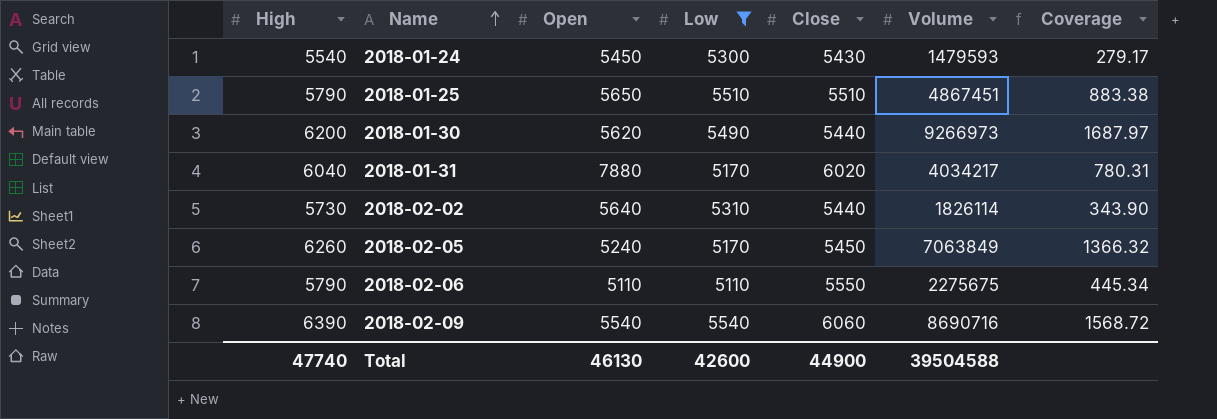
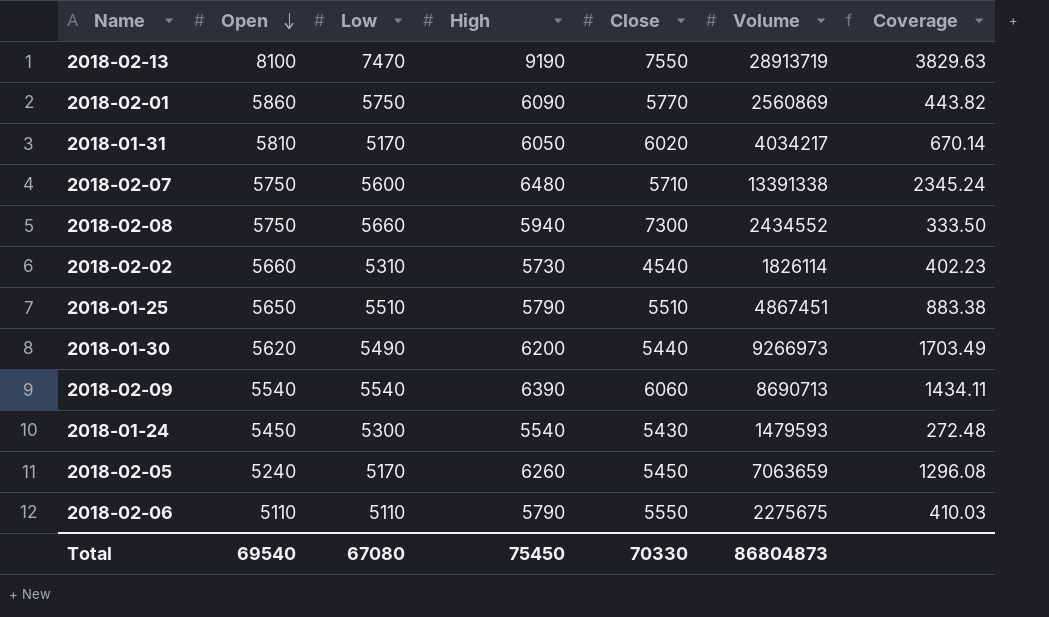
filter: Low <= 5540 -> none
row order: Name ascending -> Open descending
column High | position: 1 -> 4
column Coverage | formula: [Volume] / [Low] -> [Volume] / [Close]
2018-01-31 | Open: 7880 -> 5810
2018-01-31 | High: 6040 -> 6050
2018-02-02 | Open: 5640 -> 5660
2018-02-02 | Close: 5440 -> 4540
2018-02-09 | Volume: 8690716 -> 8690713
2018-02-05 | Volume: 7063849 -> 7063659
Total | Open: 46130 -> 69540
Total | Low: 42600 -> 67080
Total | High: 47740 -> 75450
Total | Close: 44900 -> 70330
Total | Volume: 39504588 -> 86804873

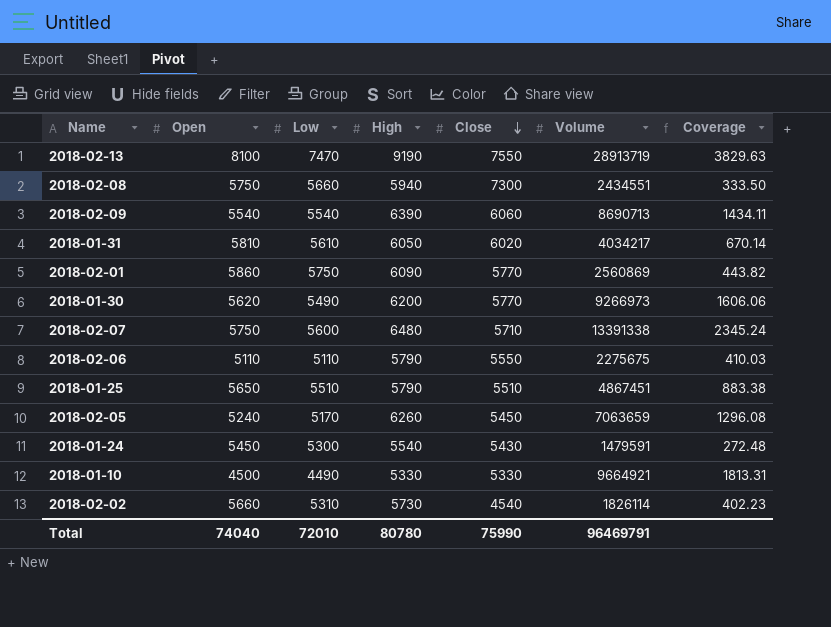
row order: Open descending -> Close descending
2018-02-08 | Volume: 2434552 -> 2434551
2018-01-31 | Low: 5170 -> 5610
2018-01-30 | Close: 5440 -> 5770
2018-01-30 | Coverage: 1703.49 -> 1606.06
2018-01-24 | Volume: 1479593 -> 1479591
row 2018-01-10: none -> 4500 | 4490 | 5330 | 5330 | 9664921 | 1813.31
Total | Open: 69540 -> 74040
Total | Low: 67080 -> 72010
Total | High: 75450 -> 80780
Total | Close: 70330 -> 75990
Total | Volume: 86804873 -> 96469791

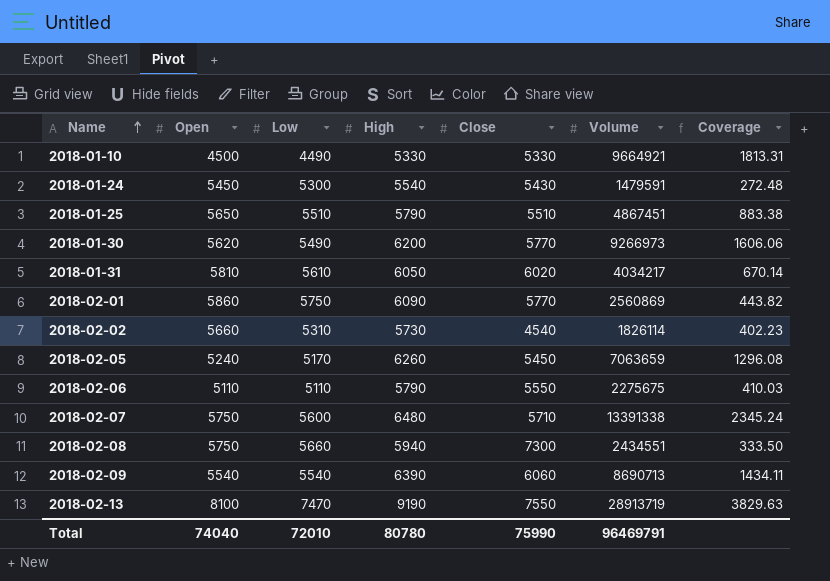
row order: Close descending -> Name ascending

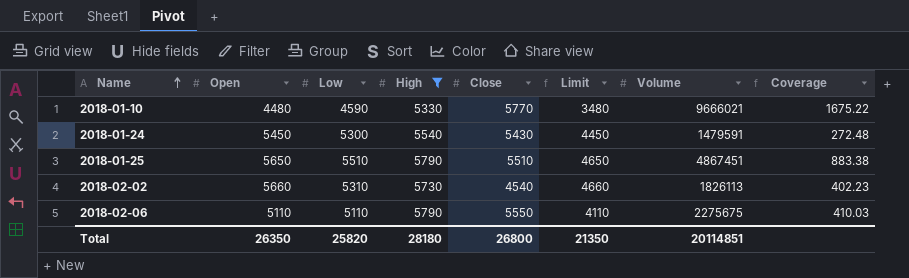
filter: none -> High <= 5790
column Limit | formula: none -> [Open] - 1000
2018-01-10 | Open: 4500 -> 4480
2018-01-10 | Low: 4490 -> 4590
2018-01-10 | Close: 5330 -> 5770
2018-01-10 | Volume: 9664921 -> 9666021
2018-01-10 | Coverage: 1813.31 -> 1675.22
2018-02-02 | Volume: 1826114 -> 1826113
Total | Open: 74040 -> 26350
Total | Low: 72010 -> 25820
Total | High: 80780 -> 28180
Total | Close: 75990 -> 26800
Total | Volume: 96469791 -> 20114851

